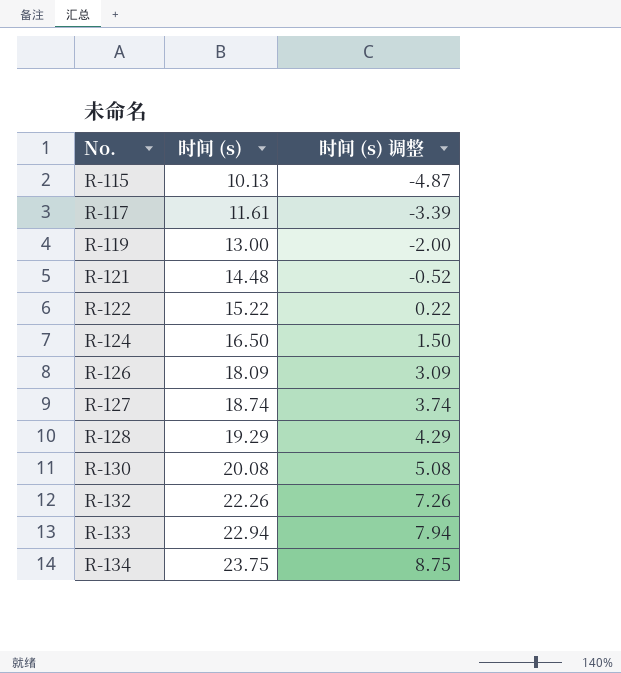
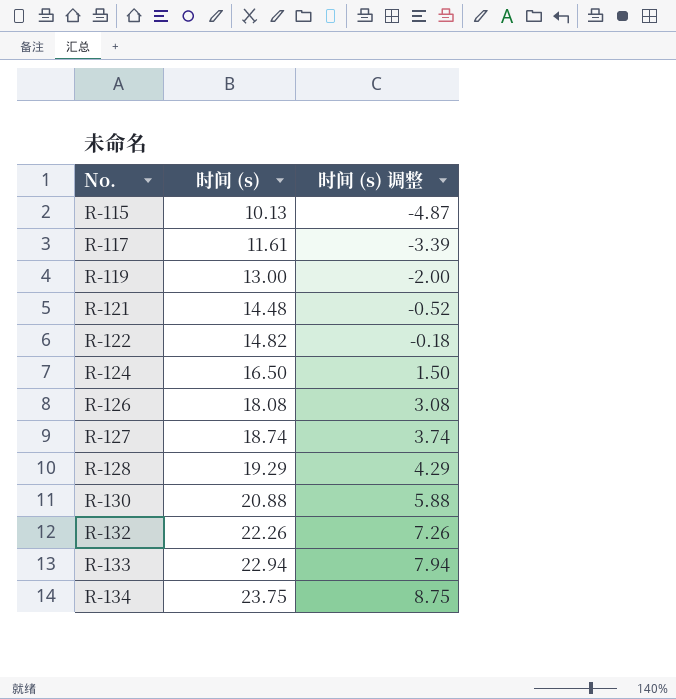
R-122 | 时间 (s): 15.22 -> 14.82
R-122 | 时间 (s) 调整: 0.22 -> -0.18
R-126 | 时间 (s): 18.09 -> 18.08
R-126 | 时间 (s) 调整: 3.09 -> 3.08
R-130 | 时间 (s): 20.08 -> 20.88
R-130 | 时间 (s) 调整: 5.08 -> 5.88

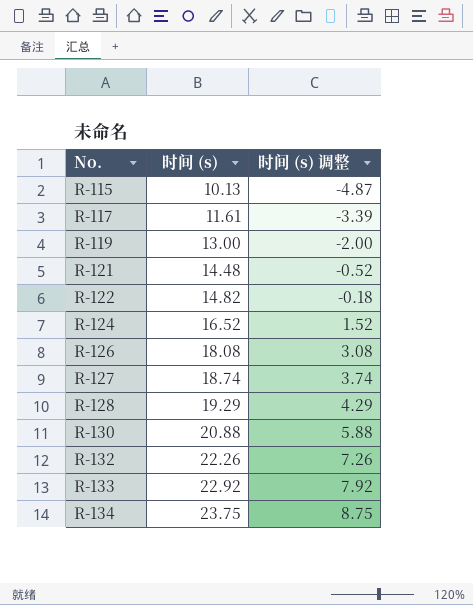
R-124 | 时间 (s): 16.50 -> 16.52
R-124 | 时间 (s) 调整: 1.50 -> 1.52
R-133 | 时间 (s): 22.94 -> 22.92
R-133 | 时间 (s) 调整: 7.94 -> 7.92

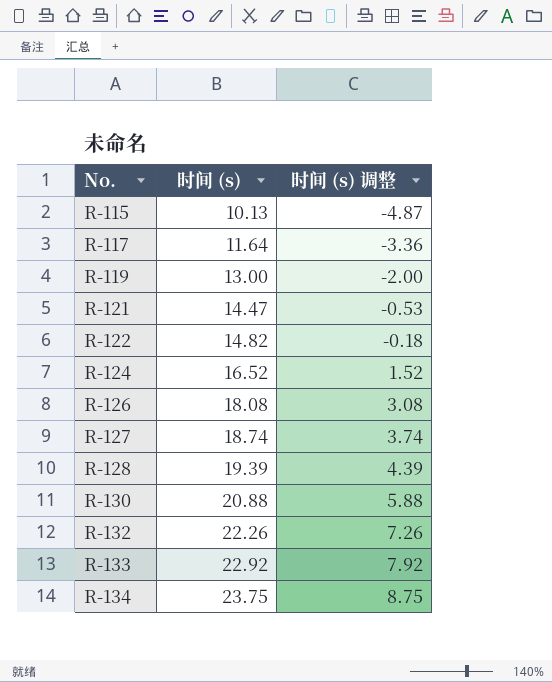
R-117 | 时间 (s): 11.61 -> 11.64
R-117 | 时间 (s) 调整: -3.39 -> -3.36
R-121 | 时间 (s): 14.48 -> 14.47
R-121 | 时间 (s) 调整: -0.52 -> -0.53
R-128 | 时间 (s): 19.29 -> 19.39
R-128 | 时间 (s) 调整: 4.29 -> 4.39

